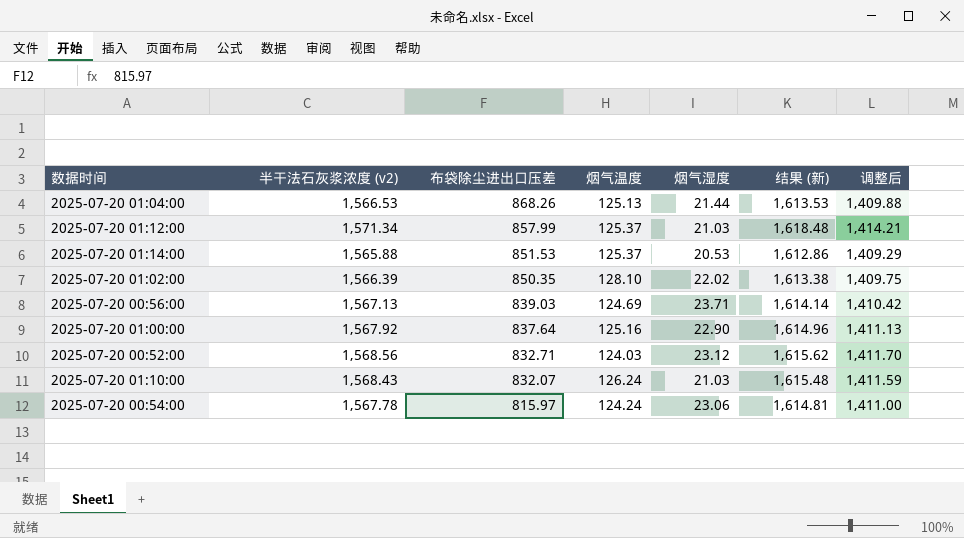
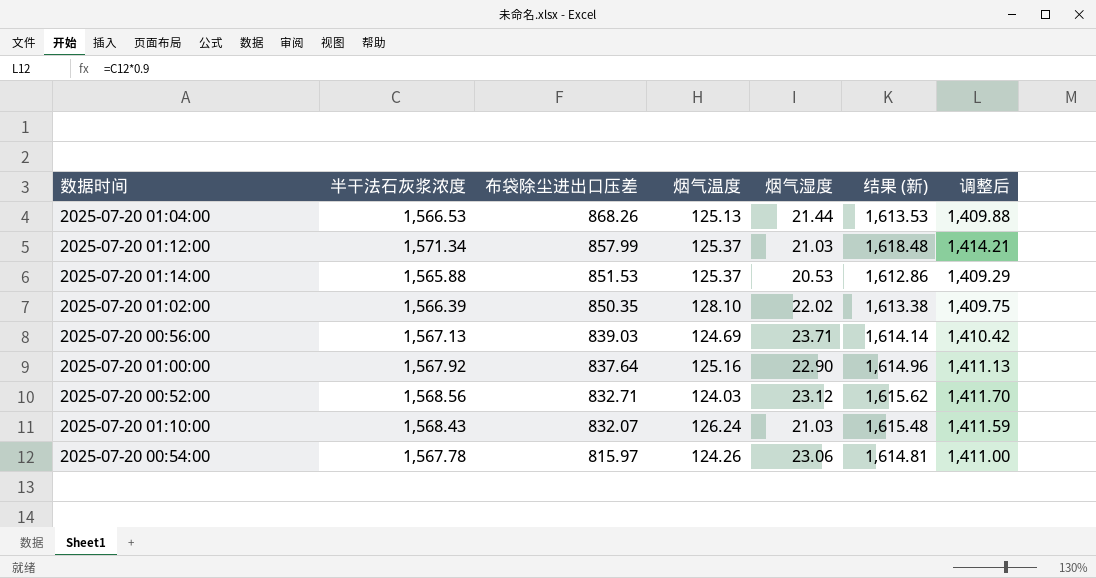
column name: 半干法石灰浆浓度 (v2) -> 半干法石灰浆浓度
2025-07-20 00:54:00 | 烟气温度: 124.24 -> 124.26

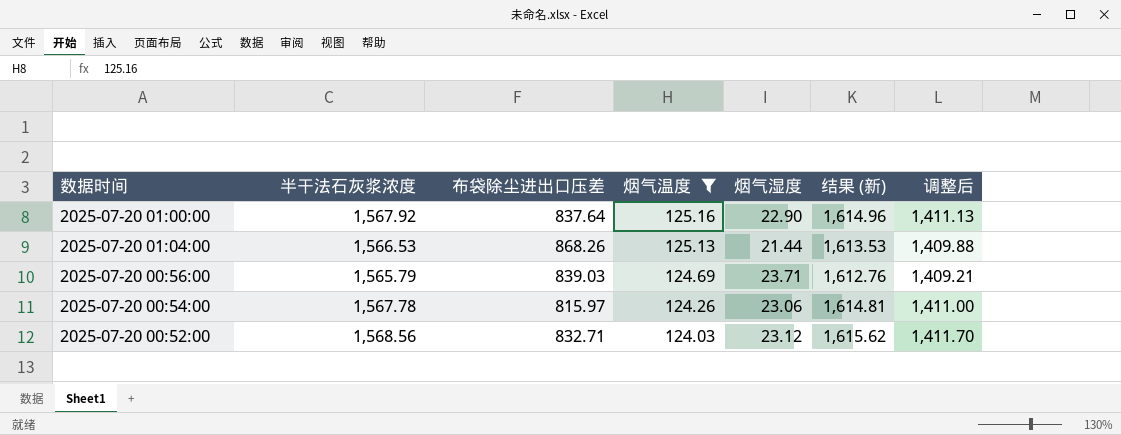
filter: none -> 烟气温度 <= 125.16
row order: 布袋除尘进出口压差 descending -> 烟气温度 descending
2025-07-20 00:56:00 | 半干法石灰浆浓度: 1,567.13 -> 1,565.79
2025-07-20 00:56:00 | 结果 (新): 1,614.14 -> 1,612.76
2025-07-20 00:56:00 | 调整后: 1,410.42 -> 1,409.21

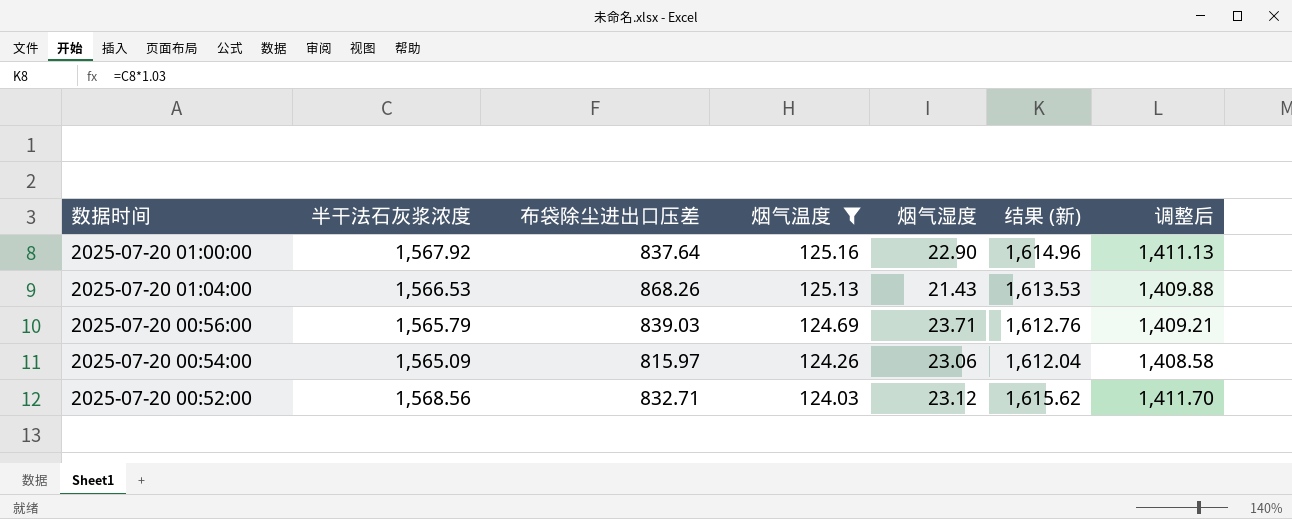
2025-07-20 01:04:00 | 烟气湿度: 21.44 -> 21.43
2025-07-20 00:54:00 | 半干法石灰浆浓度: 1,567.78 -> 1,565.09
2025-07-20 00:54:00 | 结果 (新): 1,614.81 -> 1,612.04
2025-07-20 00:54:00 | 调整后: 1,411.00 -> 1,408.58

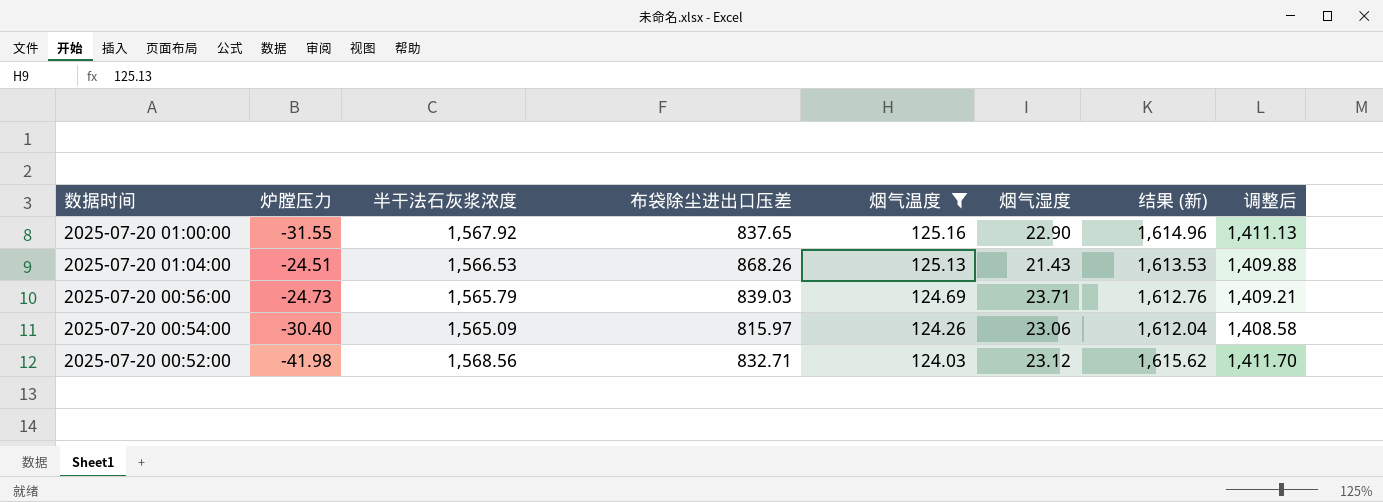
column 炉膛压力 | position: none -> 2
2025-07-20 01:00:00 | 布袋除尘进出口压差: 837.64 -> 837.65

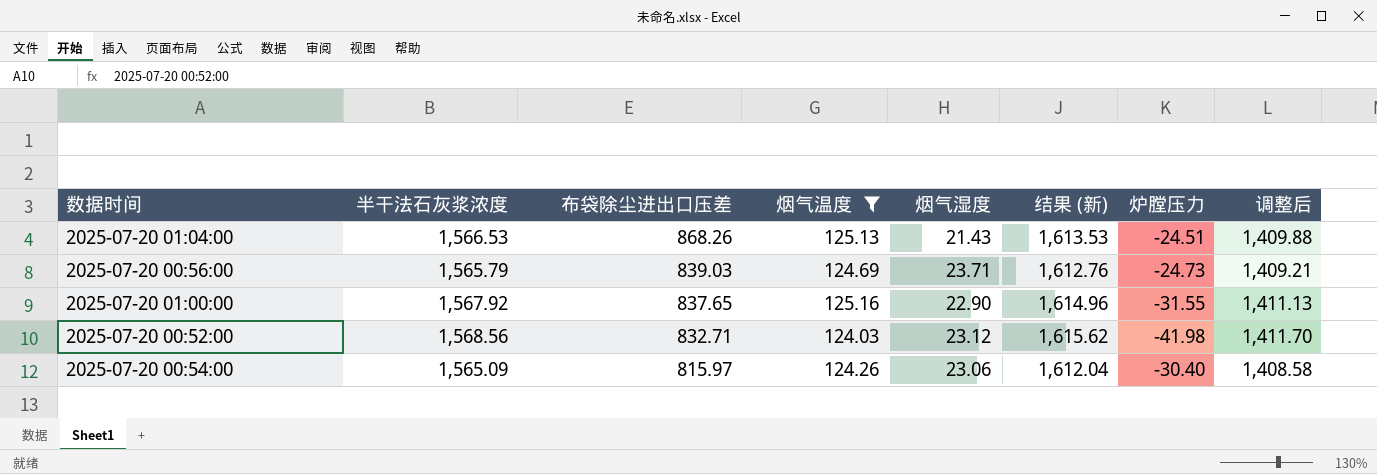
row order: 烟气温度 descending -> 布袋除尘进出口压差 descending
column 炉膛压力 | position: 2 -> 7

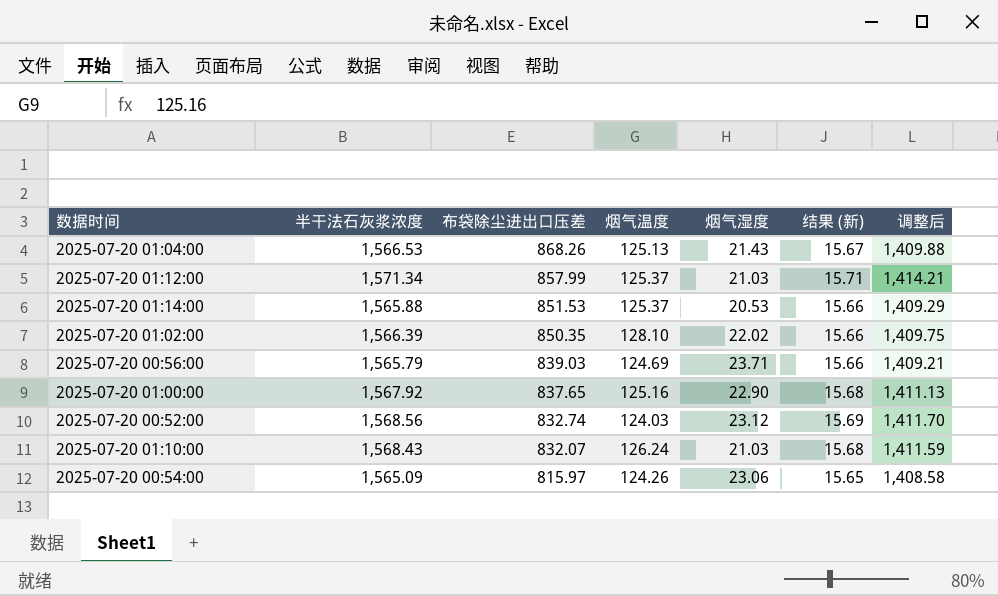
filter: 烟气温度 <= 125.16 -> none
column 炉膛压力 | position: 7 -> none
column 结果 (新) | formula: [半干法石灰浆浓度] * 1.03 -> [半干法石灰浆浓度] * 0.01
2025-07-20 00:52:00 | 布袋除尘进出口压差: 832.71 -> 832.74

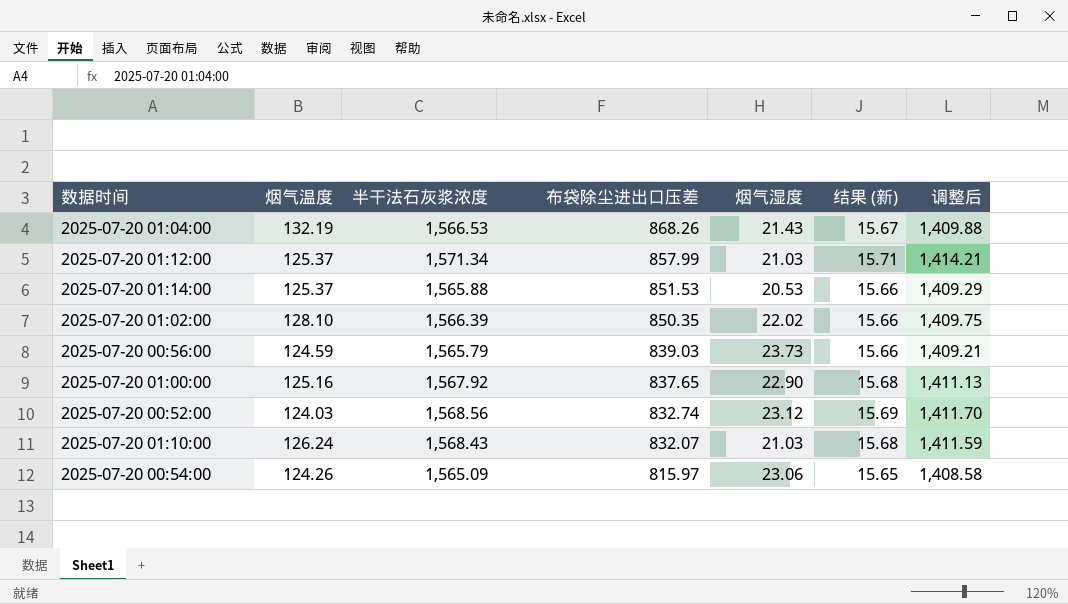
column 烟气温度 | position: 4 -> 2
2025-07-20 01:04:00 | 烟气温度: 125.13 -> 132.19
2025-07-20 00:56:00 | 烟气温度: 124.69 -> 124.59
2025-07-20 00:56:00 | 烟气湿度: 23.71 -> 23.73

